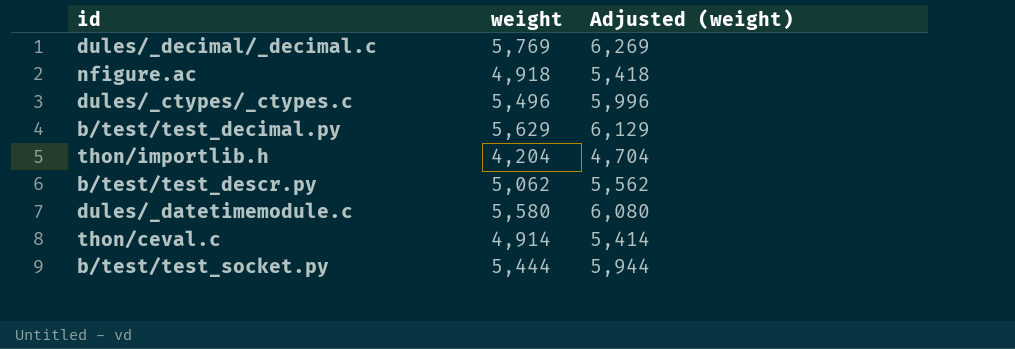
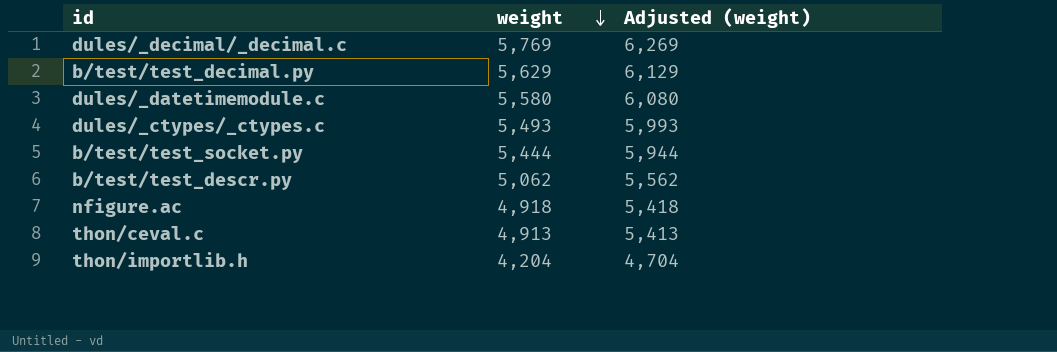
row order: none -> weight descending
dules/_ctypes/_ctypes.c | weight: 5,496 -> 5,493
dules/_ctypes/_ctypes.c | Adjusted (weight): 5,996 -> 5,993
thon/ceval.c | weight: 4,914 -> 4,913
thon/ceval.c | Adjusted (weight): 5,414 -> 5,413

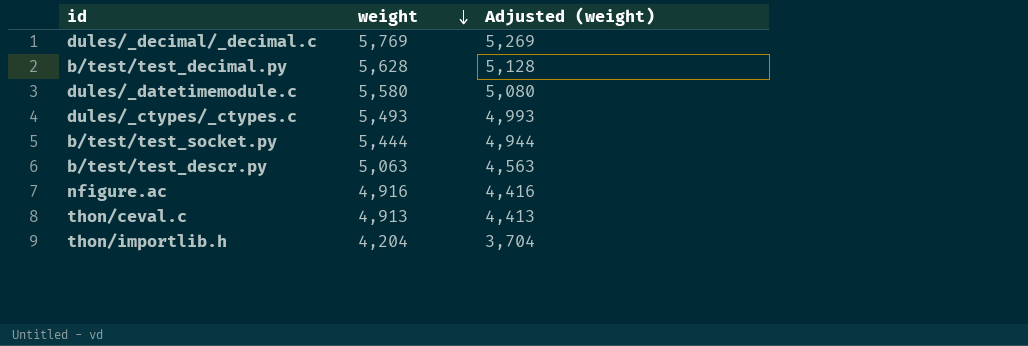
column Adjusted (weight) | formula: [weight] + 500 -> [weight] - 500
b/test/test_decimal.py | weight: 5,629 -> 5,628
b/test/test_descr.py | weight: 5,062 -> 5,063
nfigure.ac | weight: 4,918 -> 4,916

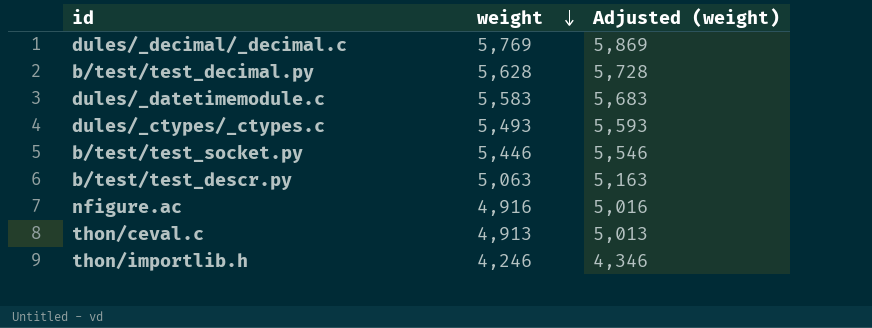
column Adjusted (weight) | formula: [weight] - 500 -> [weight] + 100
dules/_datetimemodule.c | weight: 5,580 -> 5,583
b/test/test_socket.py | weight: 5,444 -> 5,446
thon/importlib.h | weight: 4,204 -> 4,246

